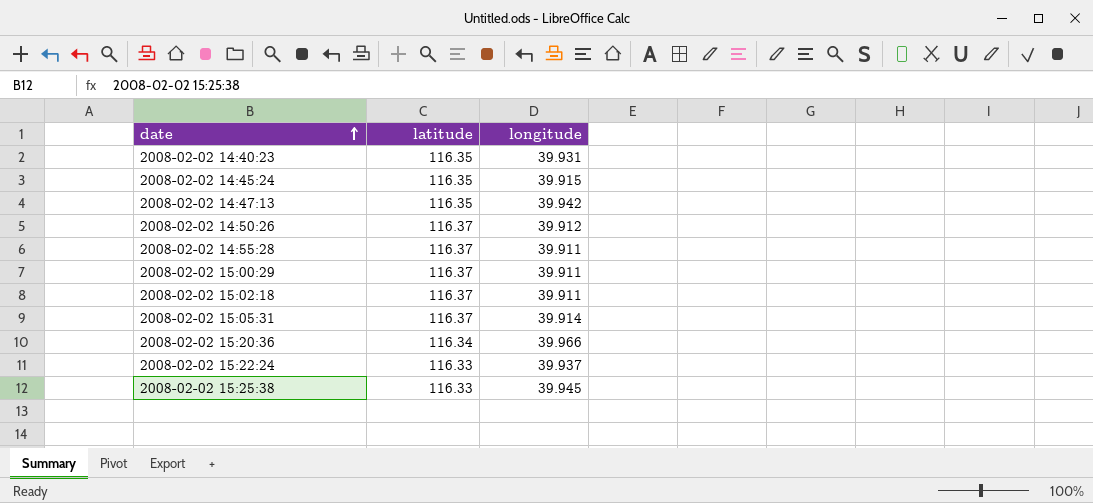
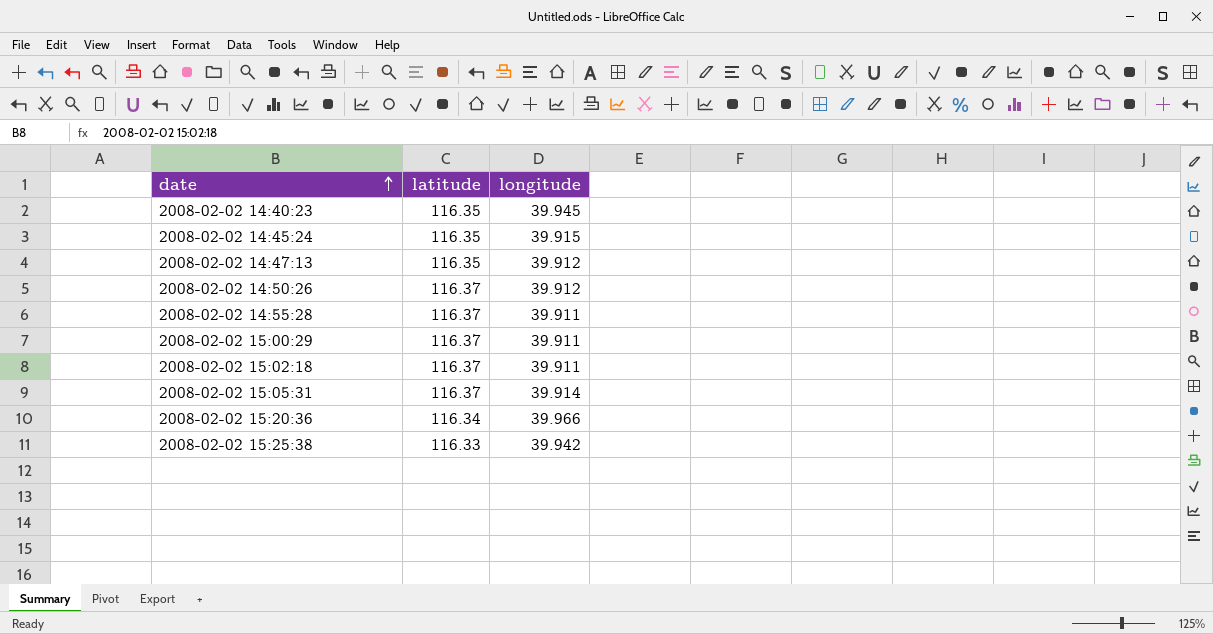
row 2008-02-02 15:22:24: 116.33 | 39.937 -> none
2008-02-02 14:40:23 | longitude: 39.931 -> 39.945
2008-02-02 14:47:13 | longitude: 39.942 -> 39.912
2008-02-02 15:25:38 | longitude: 39.945 -> 39.942

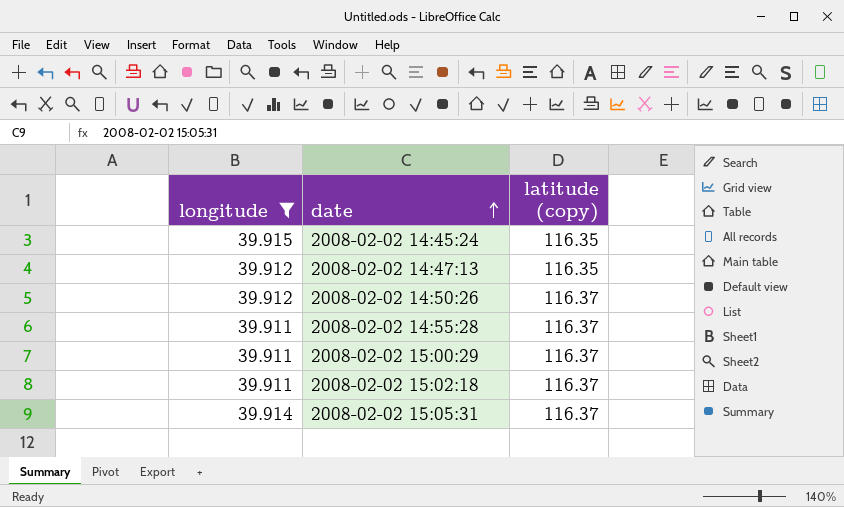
filter: none -> longitude <= 39.915
column longitude | position: 3 -> 1
column name: latitude -> latitude (copy)

